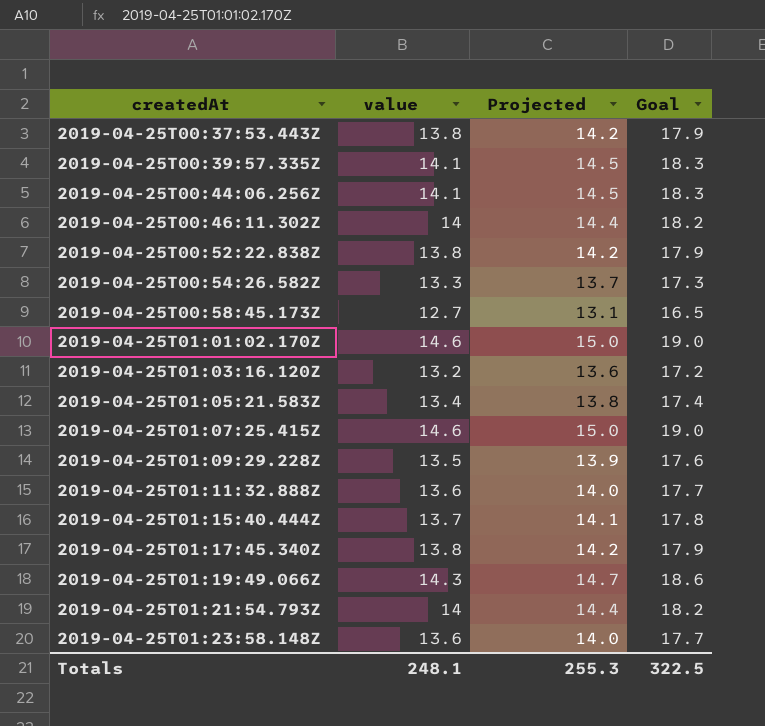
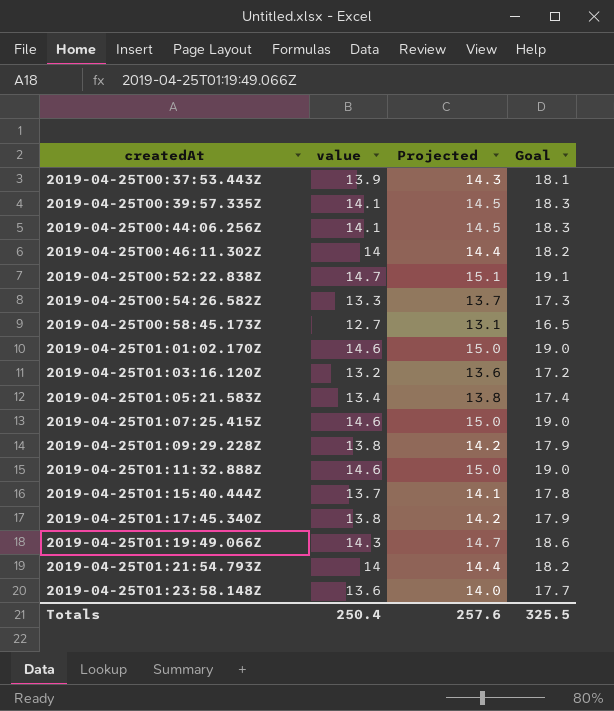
2019-04-25T00:37:53.443Z | value: 13.8 -> 13.9
2019-04-25T00:37:53.443Z | Projected: 14.2 -> 14.3
2019-04-25T00:37:53.443Z | Goal: 17.9 -> 18.1
2019-04-25T00:52:22.838Z | value: 13.8 -> 14.7
2019-04-25T00:52:22.838Z | Projected: 14.2 -> 15.1
2019-04-25T00:52:22.838Z | Goal: 17.9 -> 19.1
2019-04-25T01:09:29.228Z | value: 13.5 -> 13.8
2019-04-25T01:09:29.228Z | Projected: 13.9 -> 14.2
2019-04-25T01:09:29.228Z | Goal: 17.6 -> 17.9
2019-04-25T01:11:32.888Z | value: 13.6 -> 14.6
2019-04-25T01:11:32.888Z | Projected: 14.0 -> 15.0
2019-04-25T01:11:32.888Z | Goal: 17.7 -> 19.0
Totals | value: 248.1 -> 250.4
Totals | Projected: 255.3 -> 257.6
Totals | Goal: 322.5 -> 325.5

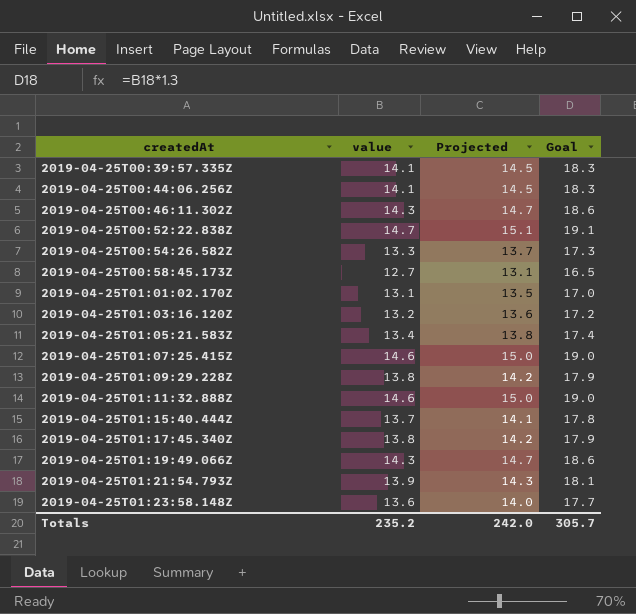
row 2019-04-25T00:37:53.443Z: 13.9 | 14.3 | 18.1 -> none
2019-04-25T00:46:11.302Z | value: 14 -> 14.3
2019-04-25T00:46:11.302Z | Projected: 14.4 -> 14.7
2019-04-25T00:46:11.302Z | Goal: 18.2 -> 18.6
2019-04-25T01:01:02.170Z | value: 14.6 -> 13.1
2019-04-25T01:01:02.170Z | Projected: 15.0 -> 13.5
2019-04-25T01:01:02.170Z | Goal: 19.0 -> 17.0
2019-04-25T01:21:54.793Z | value: 14 -> 13.9
2019-04-25T01:21:54.793Z | Projected: 14.4 -> 14.3
2019-04-25T01:21:54.793Z | Goal: 18.2 -> 18.1
Totals | value: 250.4 -> 235.2
Totals | Projected: 257.6 -> 242.0
Totals | Goal: 325.5 -> 305.7

